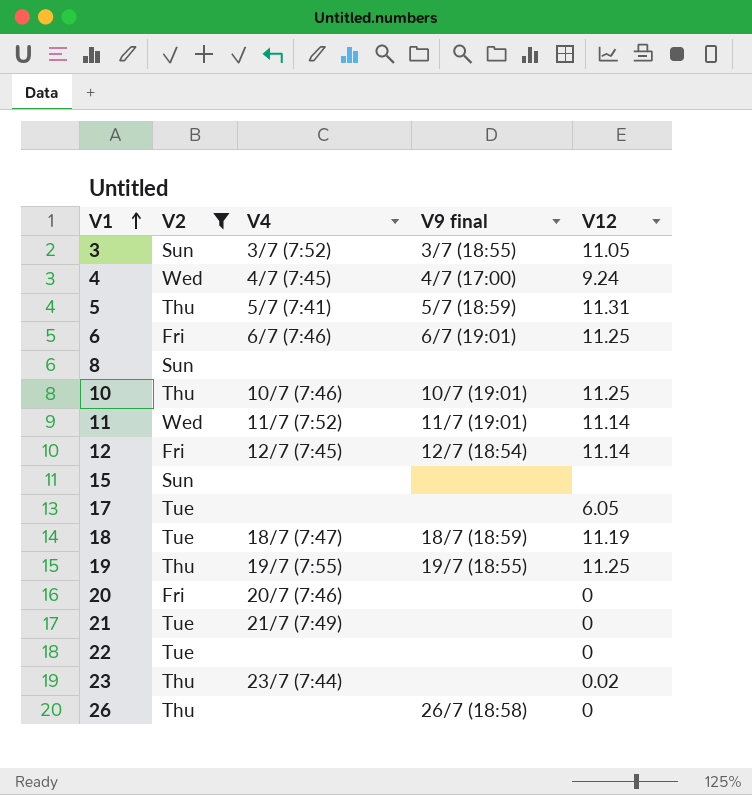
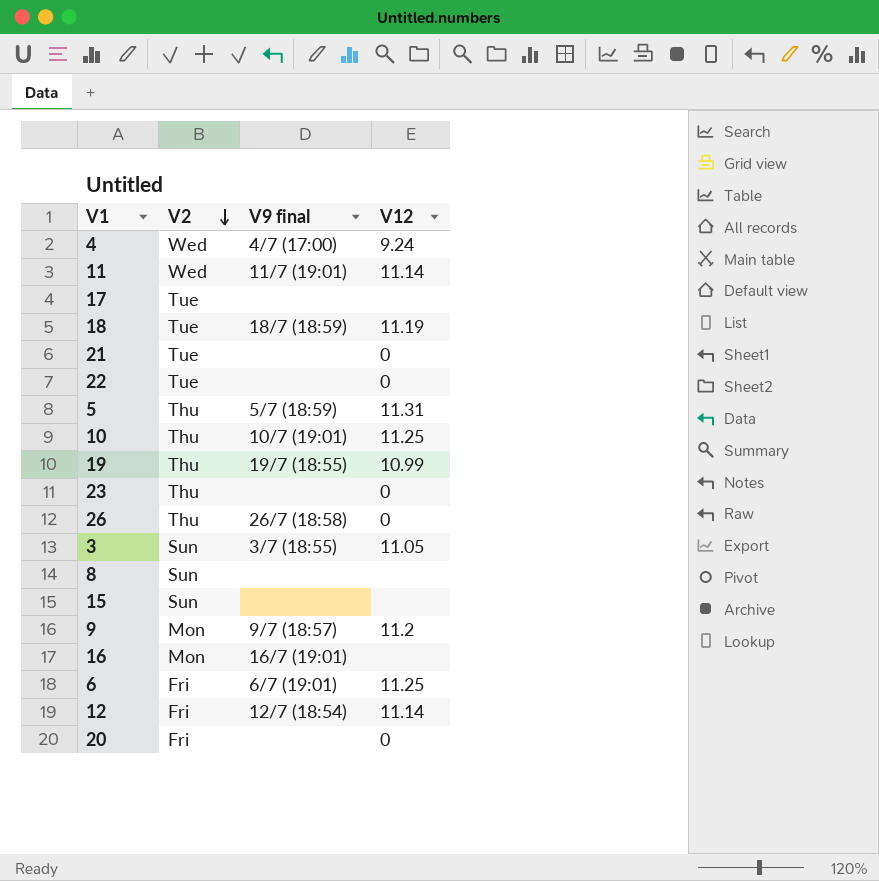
filter: V2 != Mon -> none
row order: V1 ascending -> V2 descending
column V4 | position: 3 -> none
17 | V12: 6.05 -> none
19 | V12: 11.25 -> 10.99
23 | V12: 0.02 -> 0

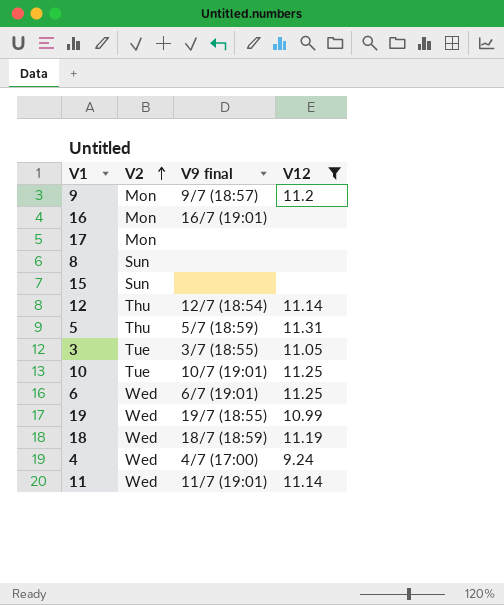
filter: none -> V12 != 0
row order: V2 descending -> V2 ascending
17 | V2: Tue -> Mon
12 | V2: Fri -> Thu
3 | V2: Sun -> Tue
10 | V2: Thu -> Tue
6 | V2: Fri -> Wed
19 | V2: Thu -> Wed
18 | V2: Tue -> Wed

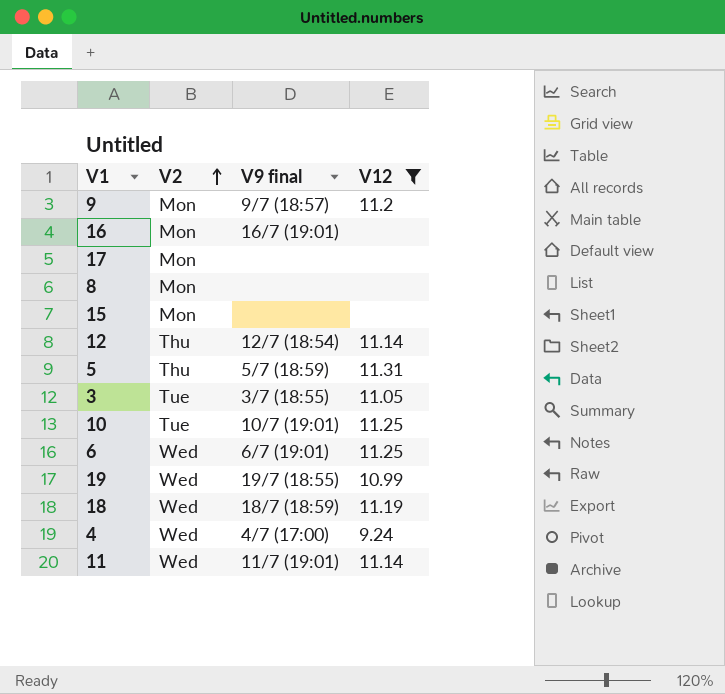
8 | V2: Sun -> Mon
15 | V2: Sun -> Mon

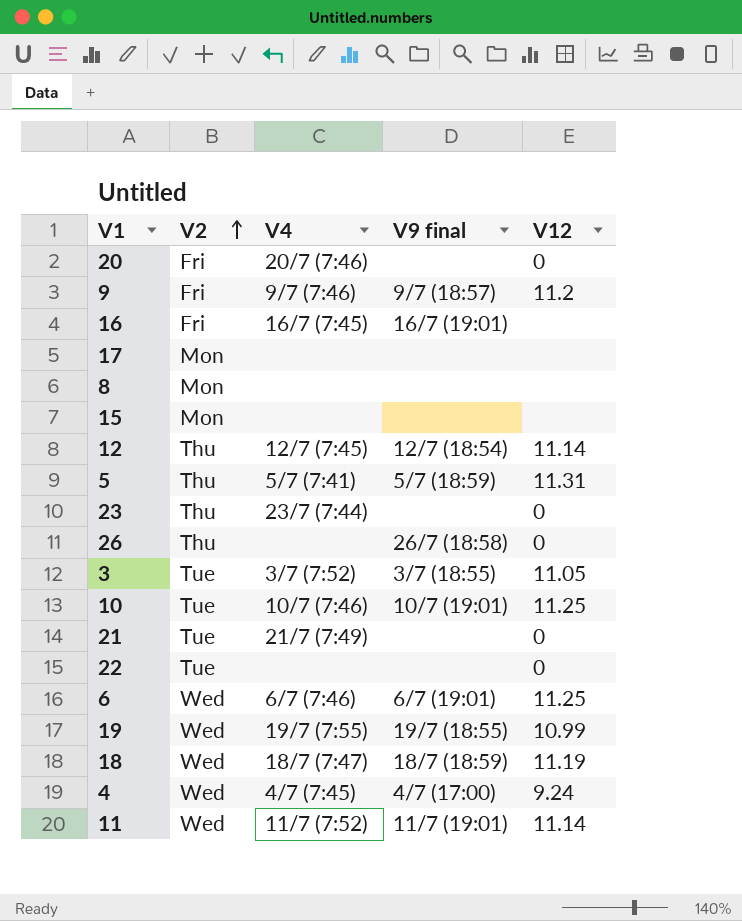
filter: V12 != 0 -> none
column V4 | position: none -> 3
9 | V2: Mon -> Fri
16 | V2: Mon -> Fri

